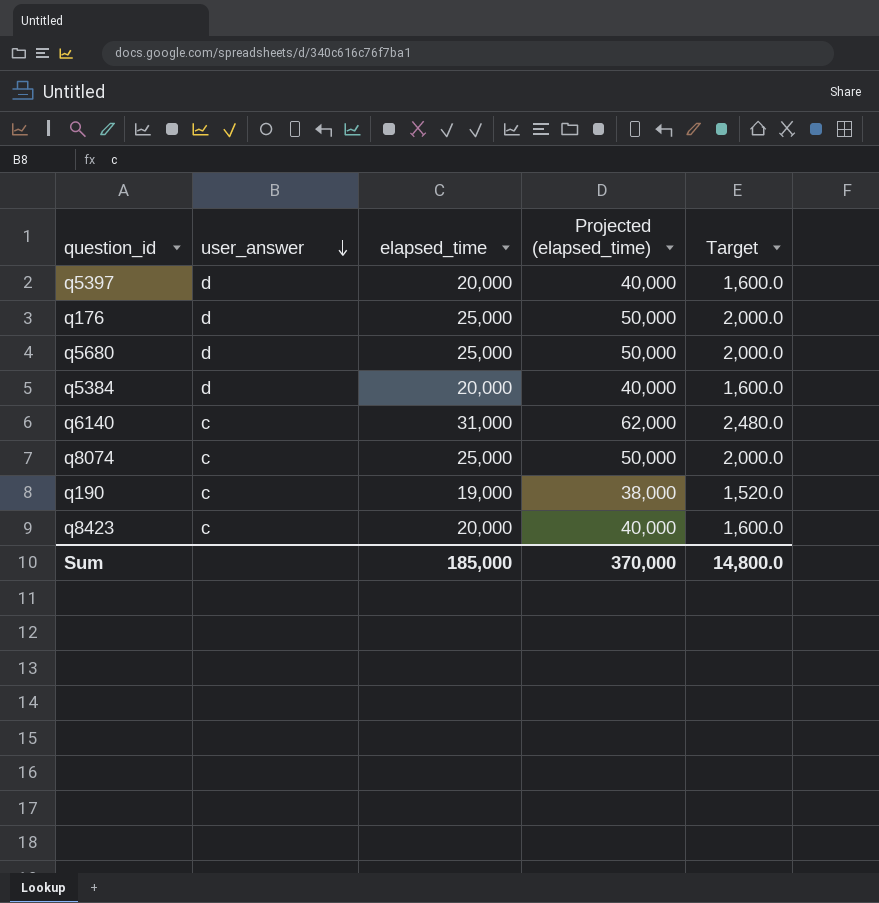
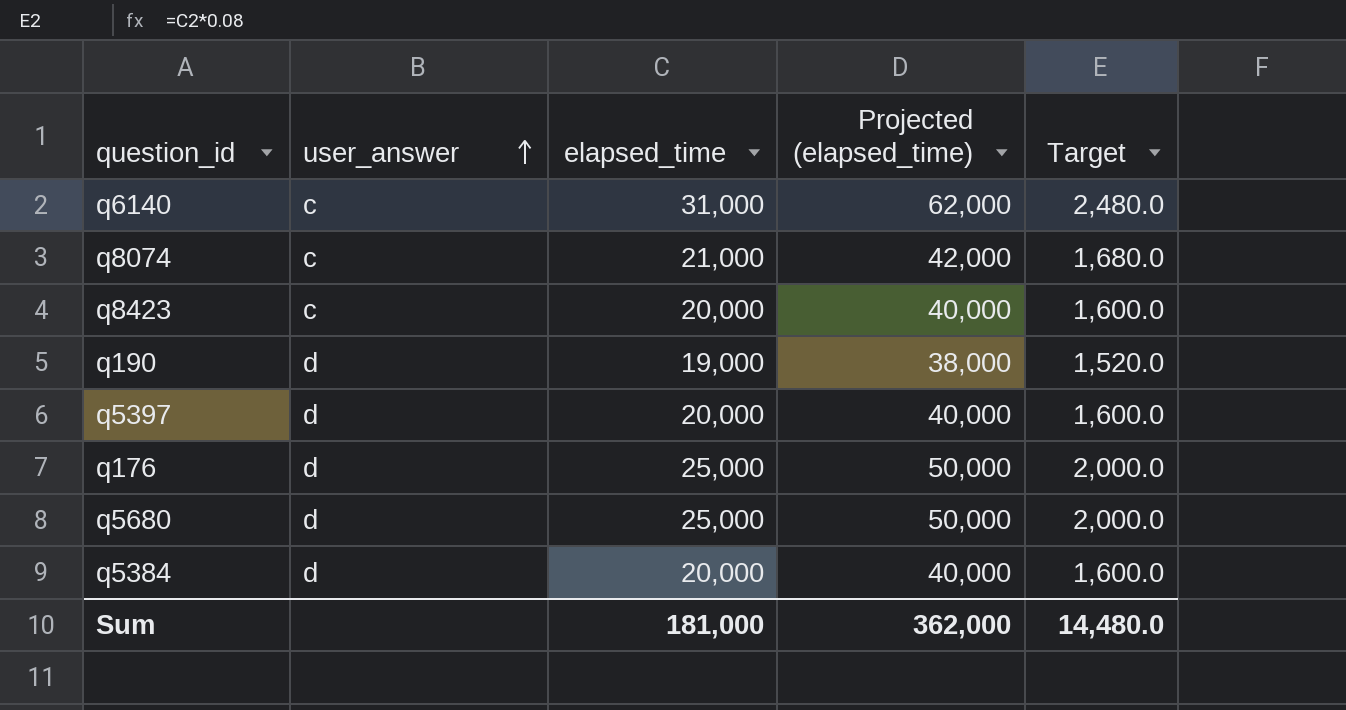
row order: user_answer descending -> user_answer ascending
q8074 | elapsed_time: 25,000 -> 21,000
q8074 | Projected (elapsed_time): 50,000 -> 42,000
q8074 | Target: 2,000.0 -> 1,680.0
q190 | user_answer: c -> d
Sum | elapsed_time: 185,000 -> 181,000
Sum | Projected (elapsed_time): 370,000 -> 362,000
Sum | Target: 14,800.0 -> 14,480.0

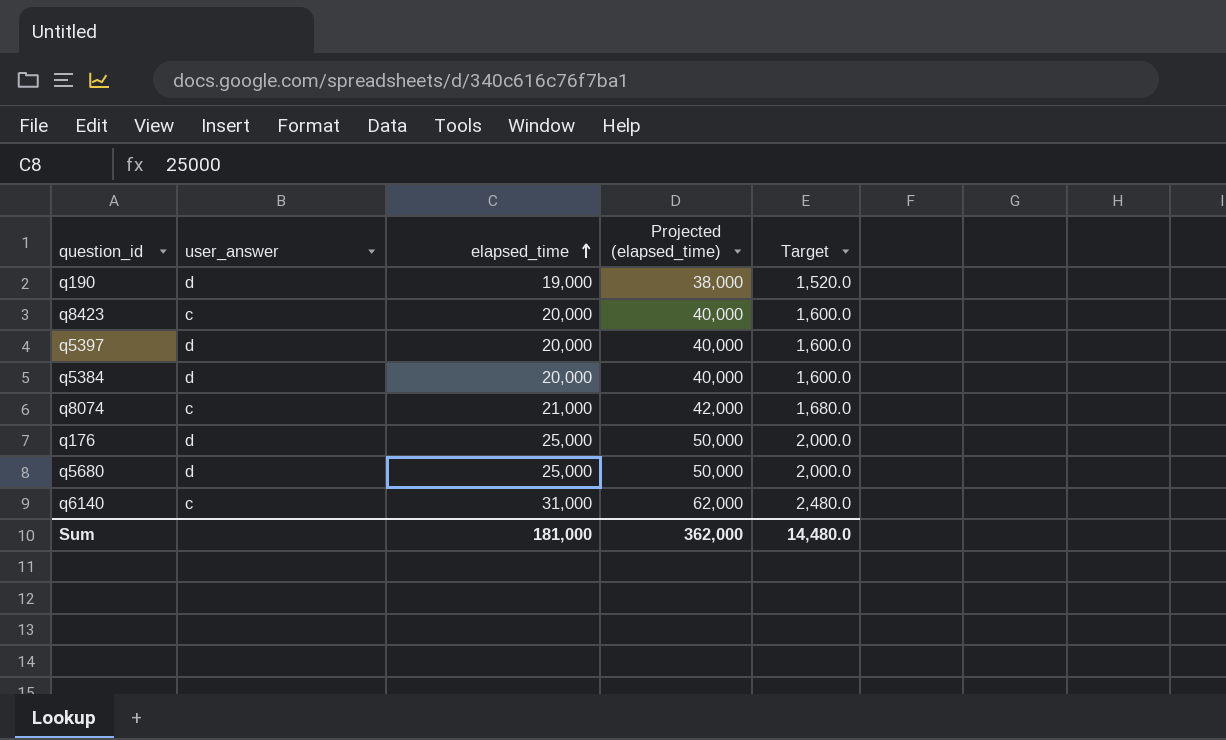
row order: user_answer ascending -> elapsed_time ascending

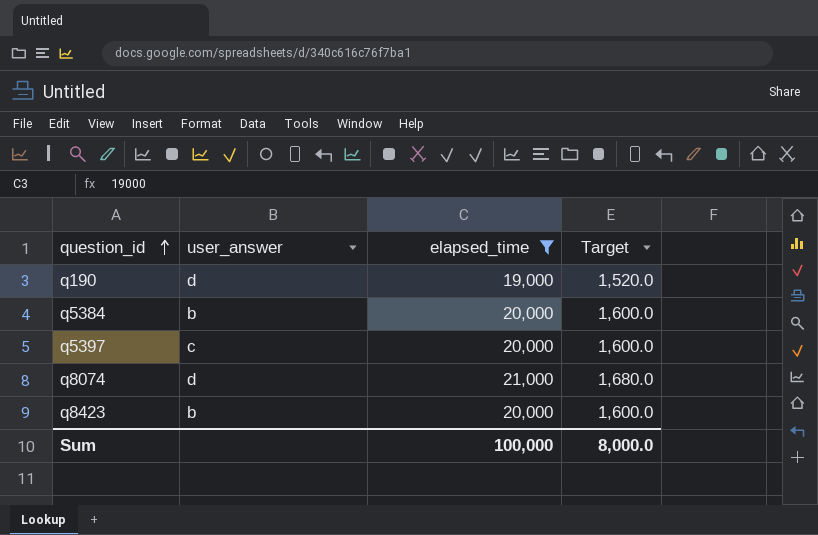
filter: none -> elapsed_time <= 21,000
row order: elapsed_time ascending -> question_id ascending
column Projected (elapsed_time) | formula: [elapsed_time] * 2 -> none
q5384 | user_answer: d -> b
q5397 | user_answer: d -> c
q8074 | user_answer: c -> d
q8423 | user_answer: c -> b
Sum | elapsed_time: 181,000 -> 100,000
Sum | Target: 14,480.0 -> 8,000.0

